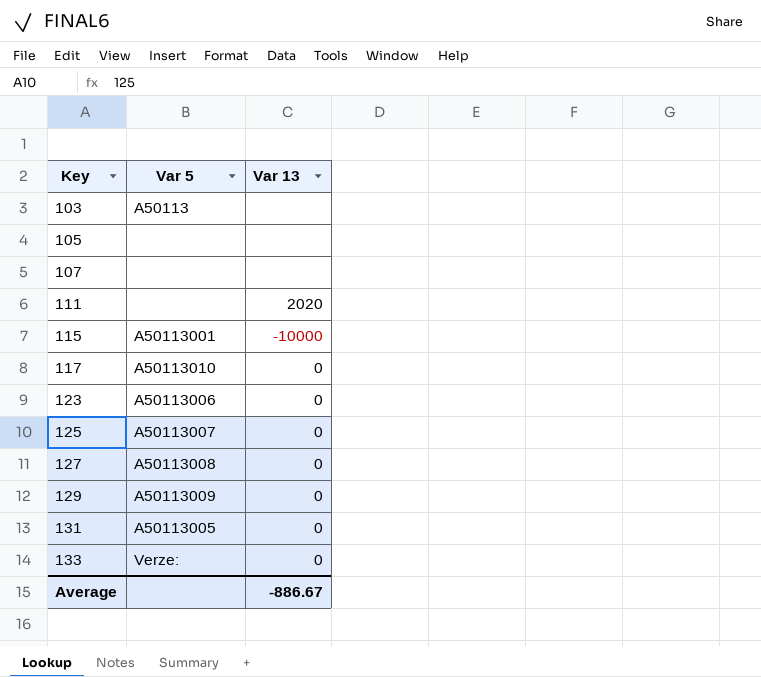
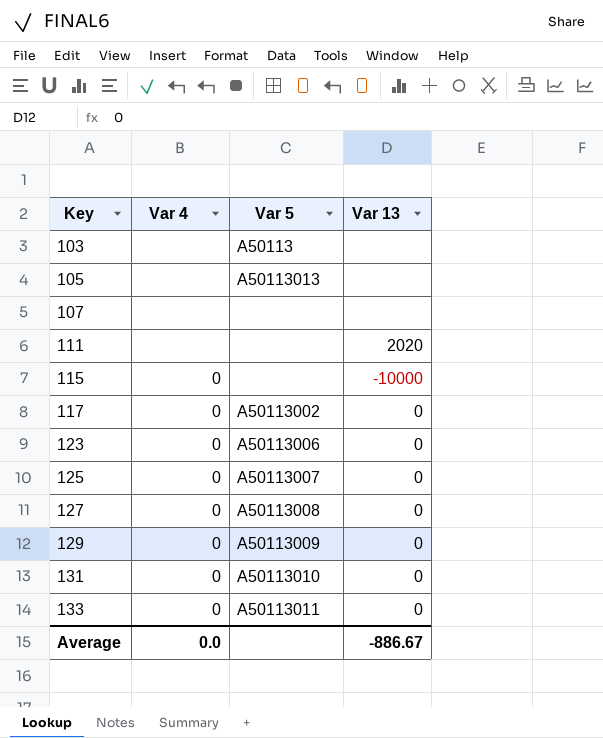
column Var 4 | position: none -> 2
105 | Var 5: none -> A50113013
115 | Var 5: A50113001 -> none
117 | Var 5: A50113010 -> A50113002
131 | Var 5: A50113005 -> A50113010
133 | Var 5: Verze: -> A50113011

